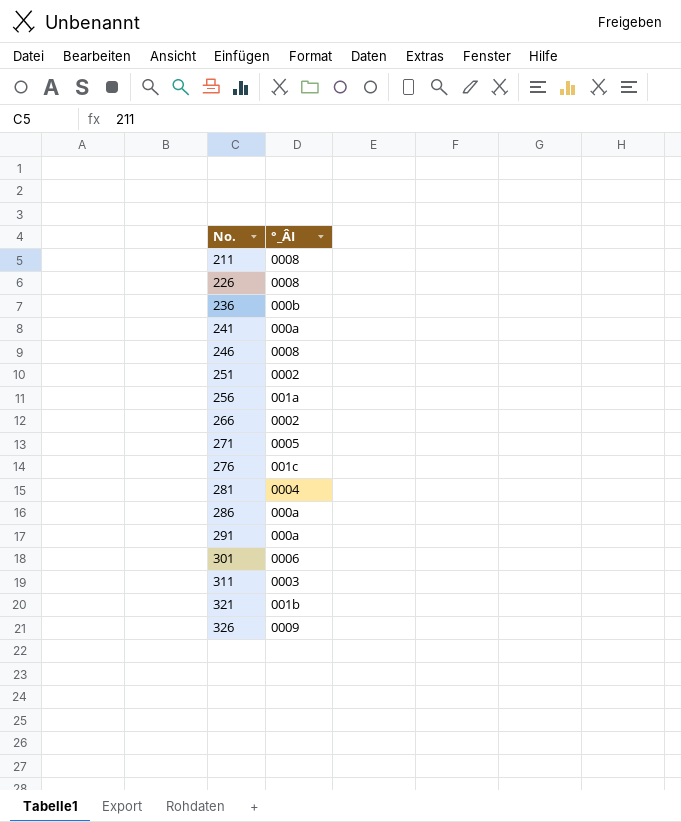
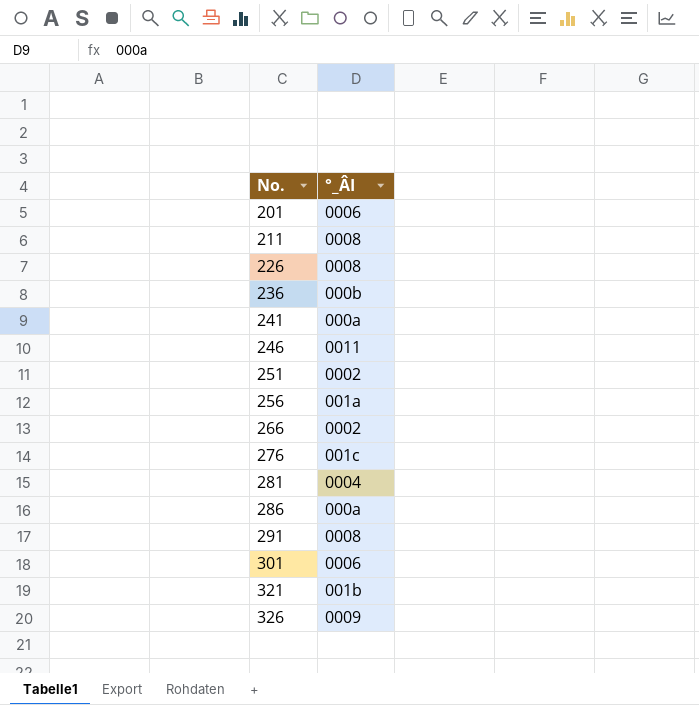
row 271: 0005 -> none
row 311: 0003 -> none
row 201: none -> 0006
246 | °_ÂI: 0008 -> 0011
291 | °_ÂI: 000a -> 0008

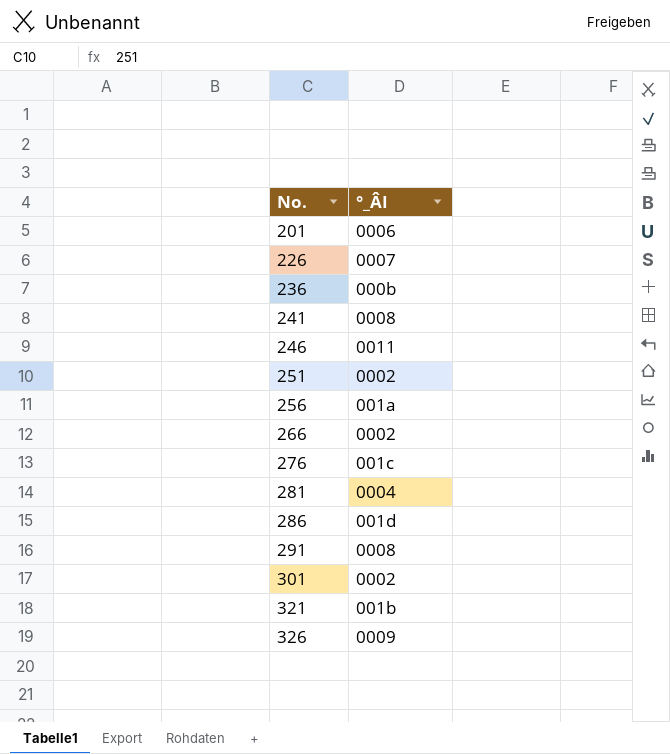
row 211: 0008 -> none
226 | °_ÂI: 0008 -> 0007
241 | °_ÂI: 000a -> 0008
286 | °_ÂI: 000a -> 001d
301 | °_ÂI: 0006 -> 0002

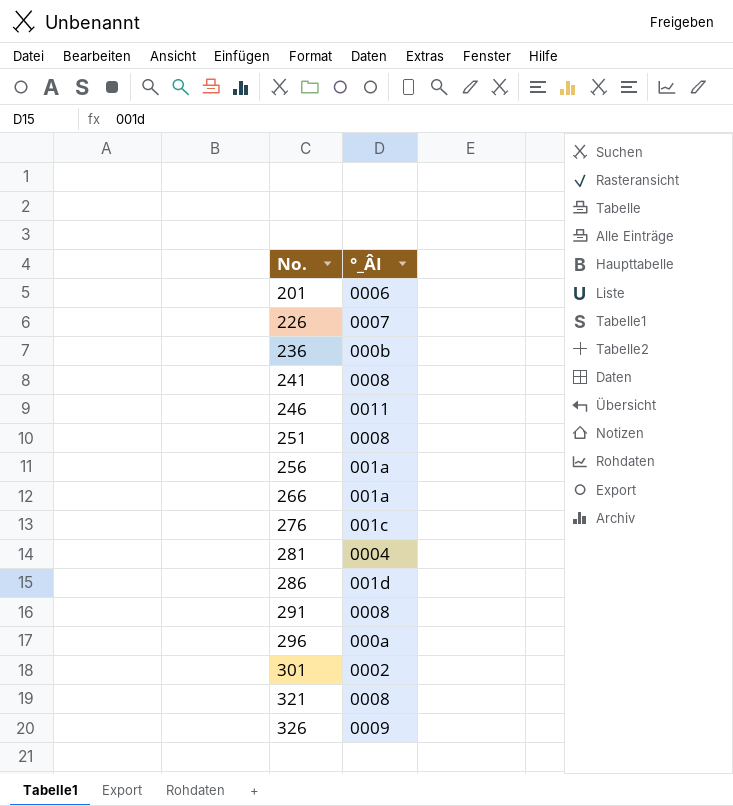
251 | °_ÂI: 0002 -> 0008
266 | °_ÂI: 0002 -> 001a
row 296: none -> 000a
321 | °_ÂI: 001b -> 0008

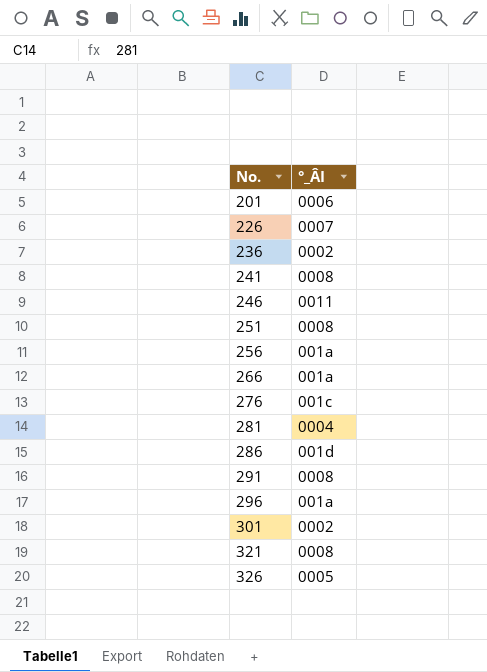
236 | °_ÂI: 000b -> 0002
296 | °_ÂI: 000a -> 001a
326 | °_ÂI: 0009 -> 0005

